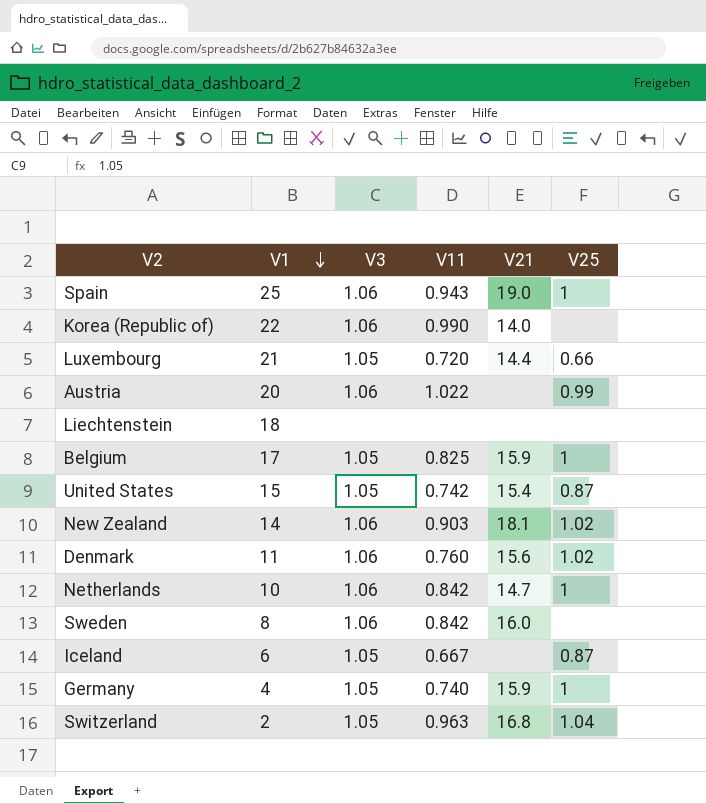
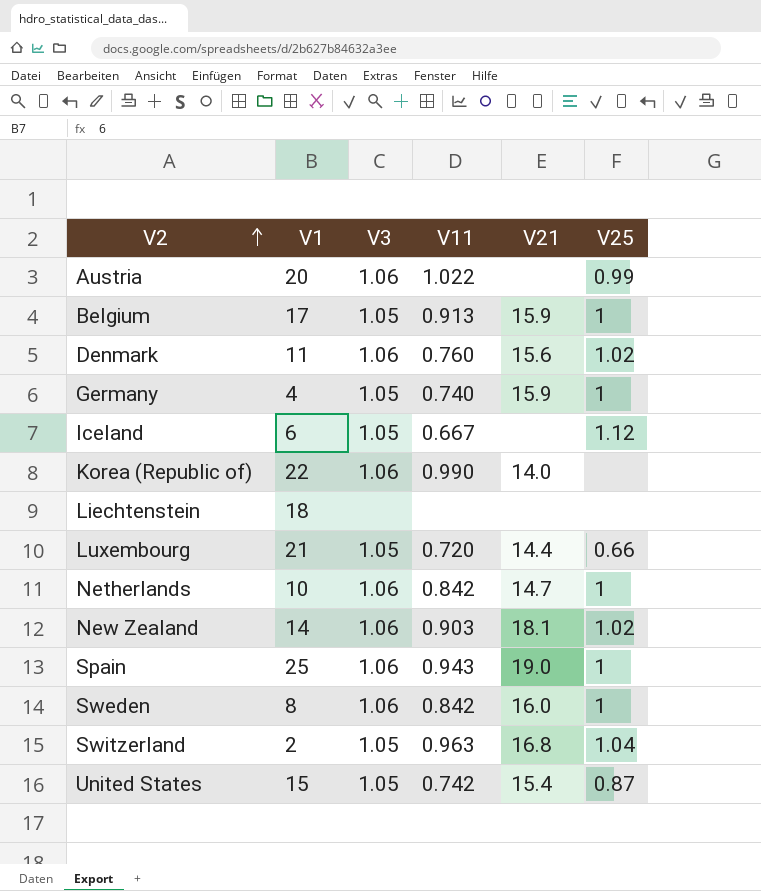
row order: V1 descending -> V2 ascending
Belgium | V11: 0.825 -> 0.913
Iceland | V25: 0.87 -> 1.12
Sweden | V25: none -> 1

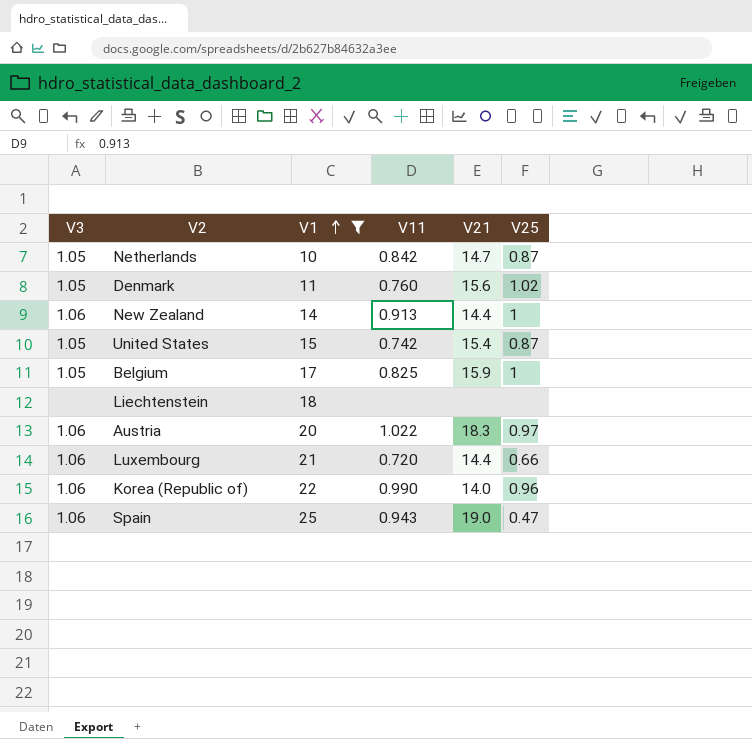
filter: none -> V1 >= 10
row order: V2 ascending -> V1 ascending
column V3 | position: 3 -> 1
Netherlands | V3: 1.06 -> 1.05
Netherlands | V25: 1 -> 0.87
Denmark | V3: 1.06 -> 1.05
New Zealand | V11: 0.903 -> 0.913
New Zealand | V21: 18.1 -> 14.4
New Zealand | V25: 1.02 -> 1
Belgium | V11: 0.913 -> 0.825
Austria | V21: none -> 18.3
Austria | V25: 0.99 -> 0.97
Luxembourg | V3: 1.05 -> 1.06
Korea (Republic of) | V25: none -> 0.96
Spain | V25: 1 -> 0.47

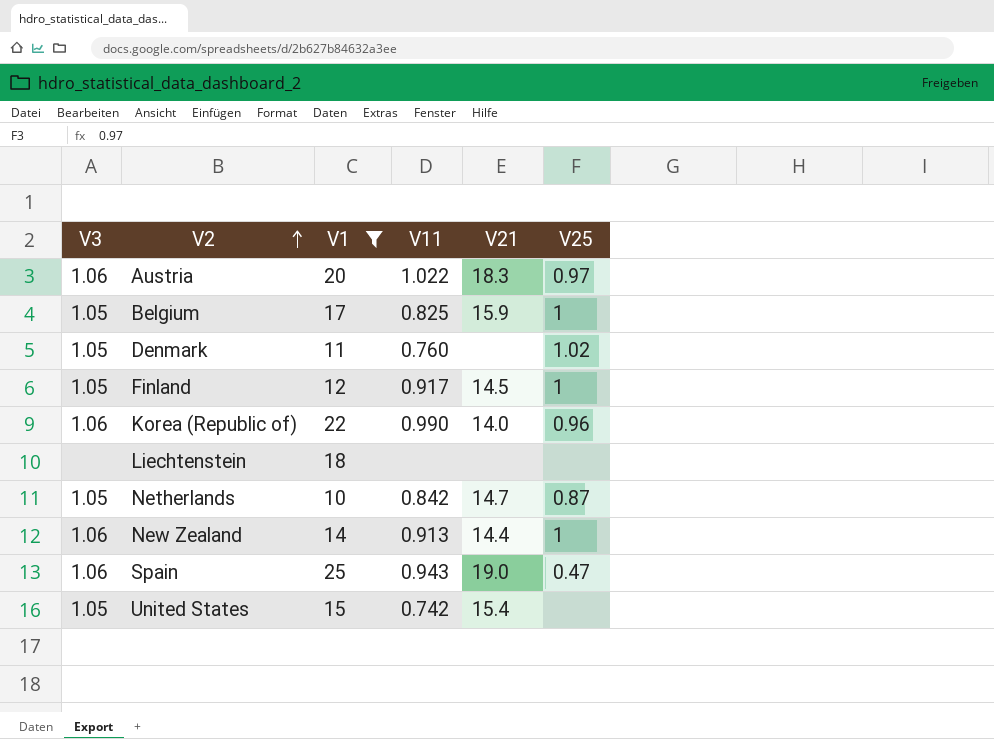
row order: V1 ascending -> V2 ascending
row Luxembourg: 1.06 | 21 | 0.720 | 14.4 | 0.66 -> none
Denmark | V21: 15.6 -> none
row Finland: none -> 1.05 | 12 | 0.917 | 14.5 | 1
United States | V25: 0.87 -> none

